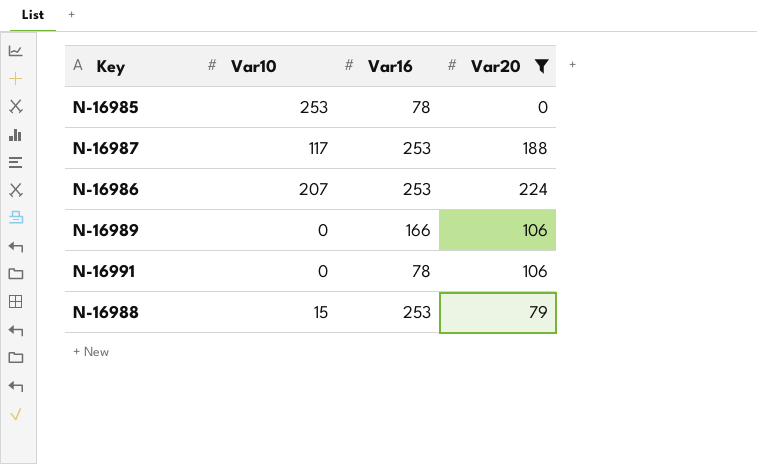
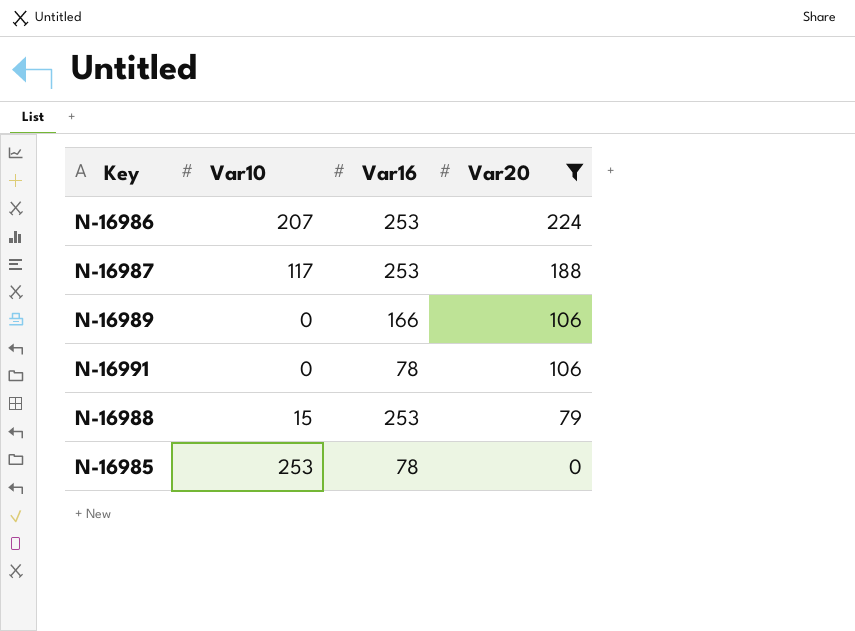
row order: none -> Var20 descending

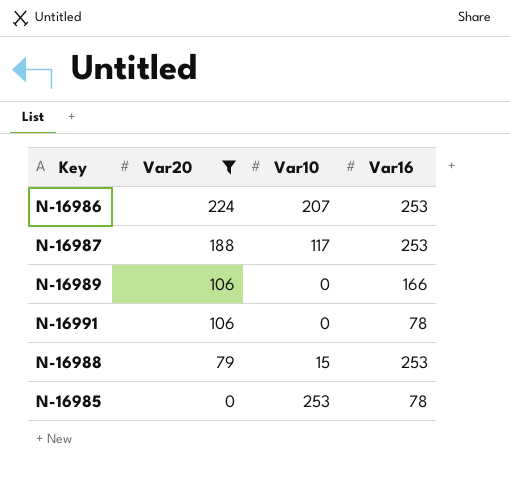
column Var20 | position: 4 -> 2

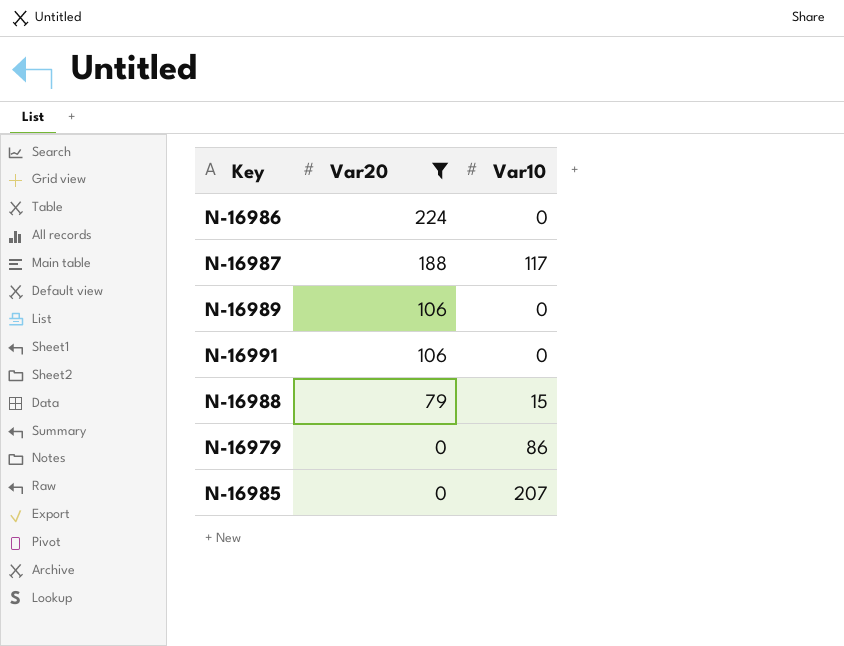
column Var16 | position: 4 -> none
N-16986 | Var10: 207 -> 0
row N-16979: none -> 0 | 86
N-16985 | Var10: 253 -> 207

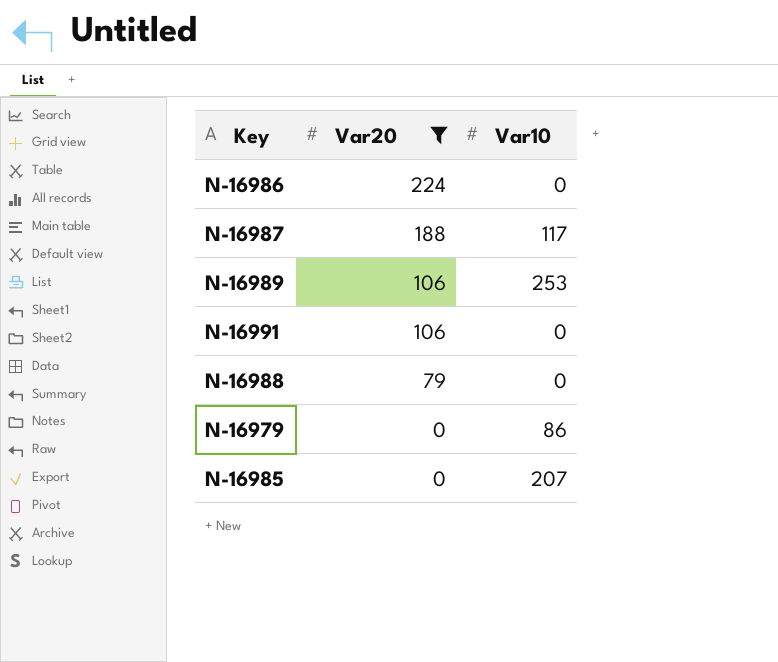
N-16989 | Var10: 0 -> 253
N-16988 | Var10: 15 -> 0

